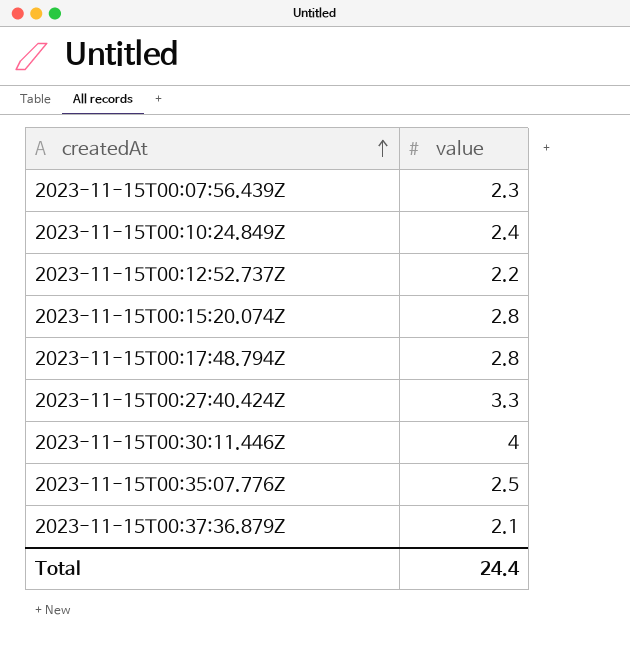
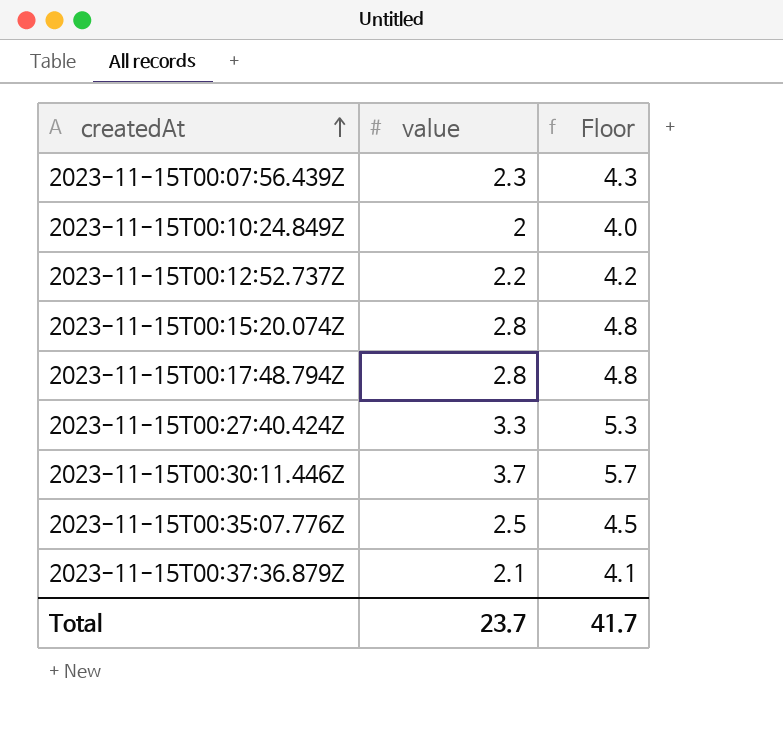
column Floor | formula: none -> [value] + 2
2023-11-15T00:10:24.849Z | value: 2.4 -> 2
2023-11-15T00:30:11.446Z | value: 4 -> 3.7
Total | value: 24.4 -> 23.7

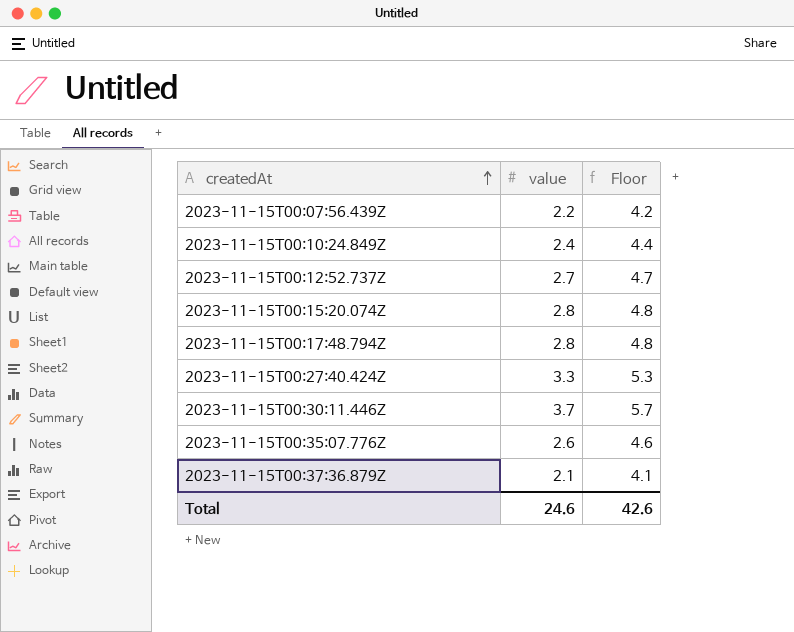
2023-11-15T00:07:56.439Z | value: 2.3 -> 2.2
2023-11-15T00:07:56.439Z | Floor: 4.3 -> 4.2
2023-11-15T00:10:24.849Z | value: 2 -> 2.4
2023-11-15T00:10:24.849Z | Floor: 4.0 -> 4.4
2023-11-15T00:12:52.737Z | value: 2.2 -> 2.7
2023-11-15T00:12:52.737Z | Floor: 4.2 -> 4.7
2023-11-15T00:35:07.776Z | value: 2.5 -> 2.6
2023-11-15T00:35:07.776Z | Floor: 4.5 -> 4.6
Total | value: 23.7 -> 24.6
Total | Floor: 41.7 -> 42.6

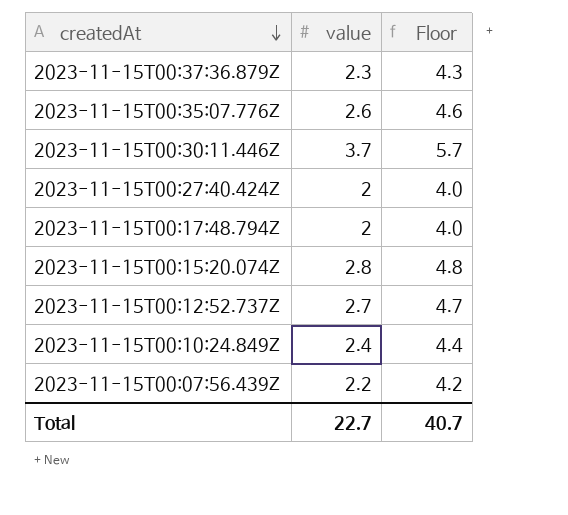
row order: createdAt ascending -> createdAt descending
2023-11-15T00:37:36.879Z | value: 2.1 -> 2.3
2023-11-15T00:37:36.879Z | Floor: 4.1 -> 4.3
2023-11-15T00:27:40.424Z | value: 3.3 -> 2
2023-11-15T00:27:40.424Z | Floor: 5.3 -> 4.0
2023-11-15T00:17:48.794Z | value: 2.8 -> 2
2023-11-15T00:17:48.794Z | Floor: 4.8 -> 4.0
Total | value: 24.6 -> 22.7
Total | Floor: 42.6 -> 40.7

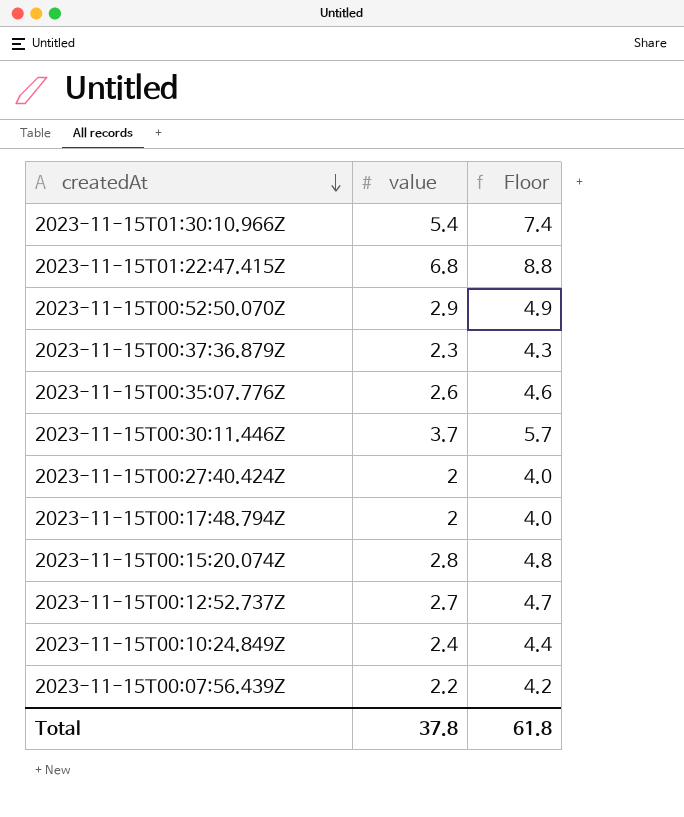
row 2023-11-15T01:30:10.966Z: none -> 5.4 | 7.4
row 2023-11-15T01:22:47.415Z: none -> 6.8 | 8.8
row 2023-11-15T00:52:50.070Z: none -> 2.9 | 4.9
Total | value: 22.7 -> 37.8
Total | Floor: 40.7 -> 61.8

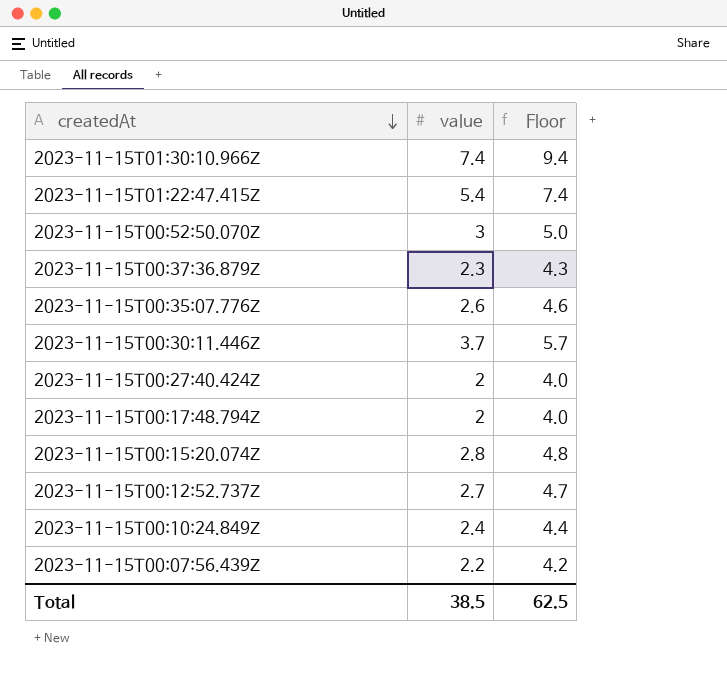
2023-11-15T01:30:10.966Z | value: 5.4 -> 7.4
2023-11-15T01:30:10.966Z | Floor: 7.4 -> 9.4
2023-11-15T01:22:47.415Z | value: 6.8 -> 5.4
2023-11-15T01:22:47.415Z | Floor: 8.8 -> 7.4
2023-11-15T00:52:50.070Z | value: 2.9 -> 3
2023-11-15T00:52:50.070Z | Floor: 4.9 -> 5.0
Total | value: 37.8 -> 38.5
Total | Floor: 61.8 -> 62.5

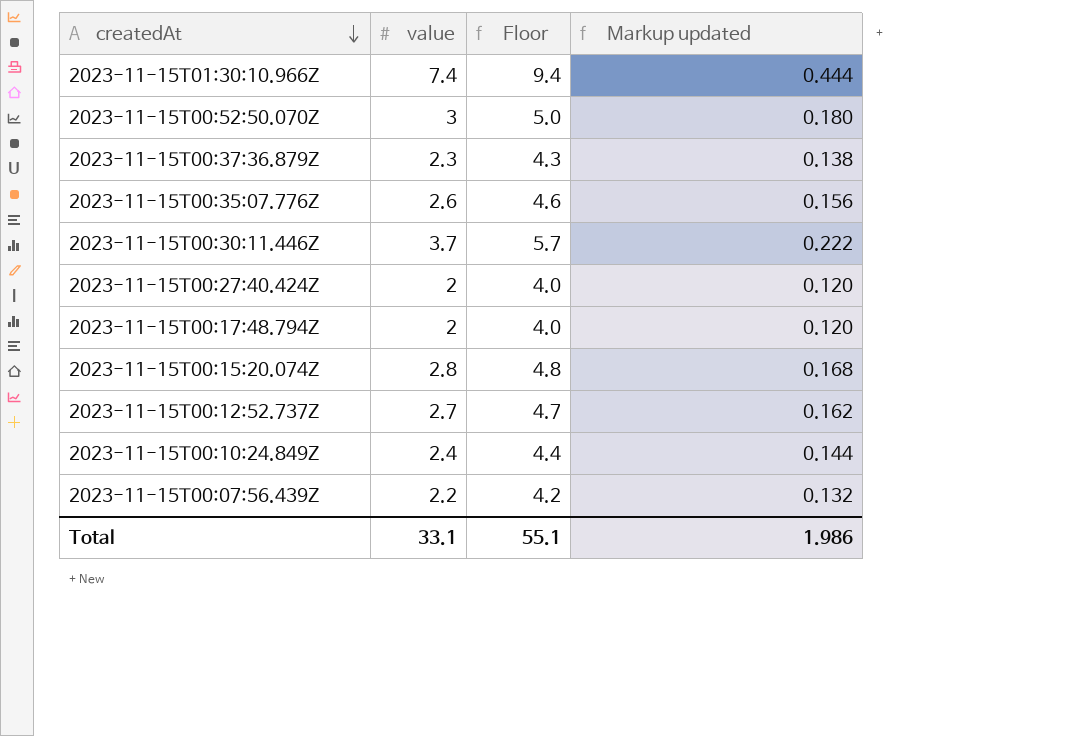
column Markup updated | formula: none -> [value] * 0.06
row 2023-11-15T01:22:47.415Z: 5.4 | 7.4 -> none
Total | value: 38.5 -> 33.1
Total | Floor: 62.5 -> 55.1

